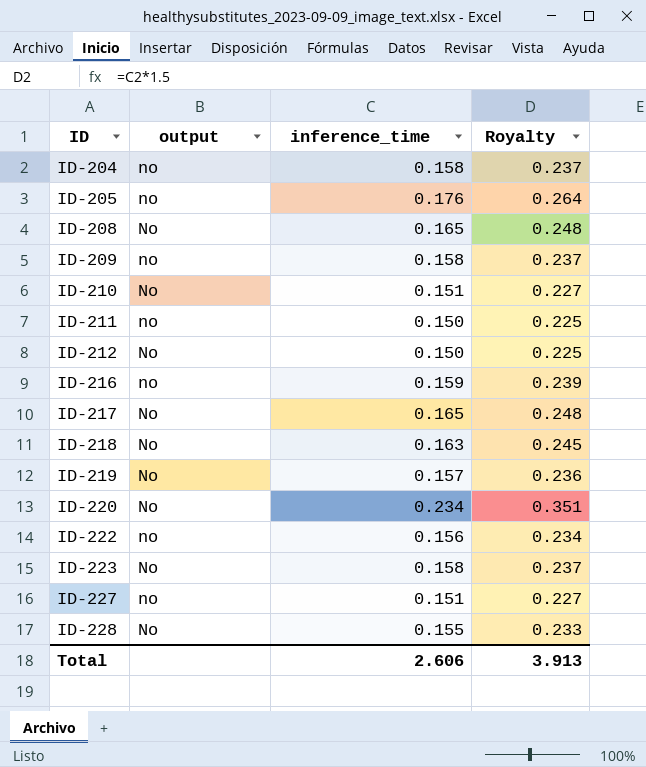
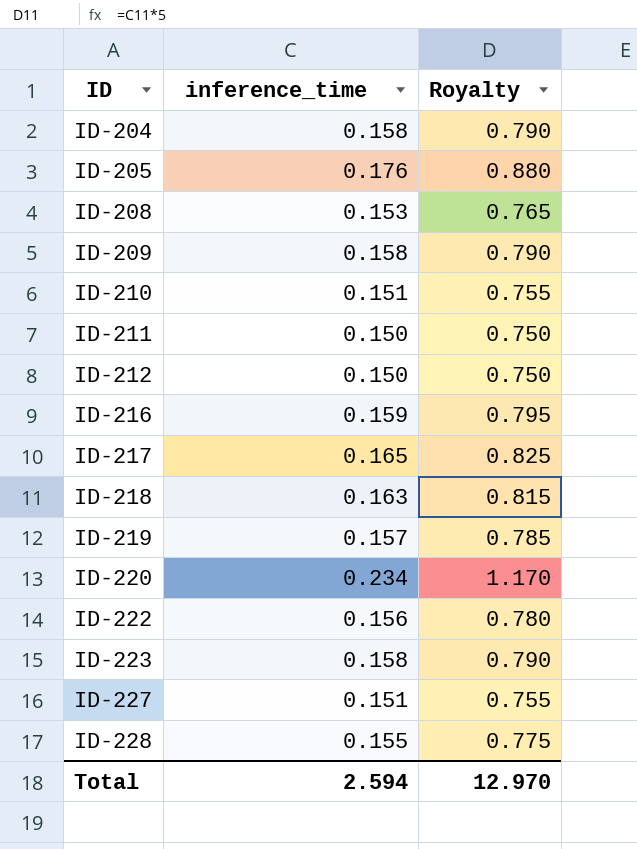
column output | position: 2 -> none
column Royalty | formula: [inference_time] * 1.5 -> [inference_time] * 5
ID-208 | inference_time: 0.165 -> 0.153
Total | inference_time: 2.606 -> 2.594
Total | Royalty: 3.913 -> 12.970

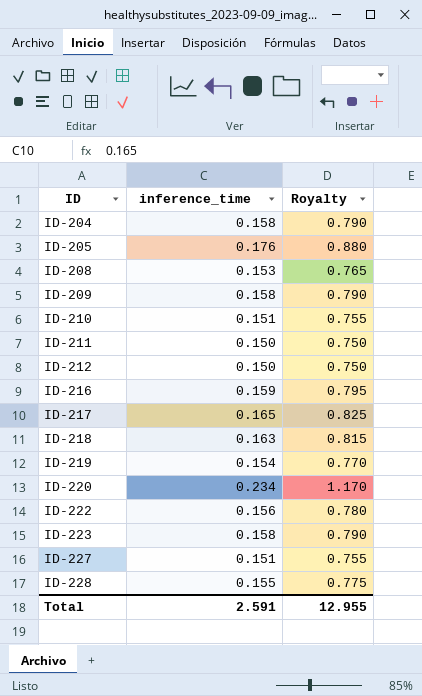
ID-219 | inference_time: 0.157 -> 0.154
ID-219 | Royalty: 0.785 -> 0.770
Total | inference_time: 2.594 -> 2.591
Total | Royalty: 12.970 -> 12.955

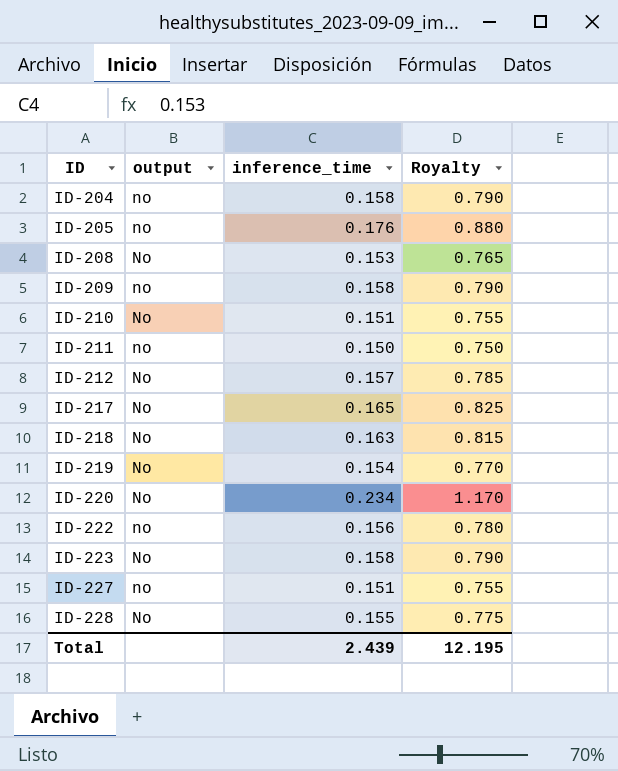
column output | position: none -> 2
row ID-216: 0.159 | 0.795 -> none
ID-212 | inference_time: 0.150 -> 0.157
ID-212 | Royalty: 0.750 -> 0.785
Total | inference_time: 2.591 -> 2.439
Total | Royalty: 12.955 -> 12.195

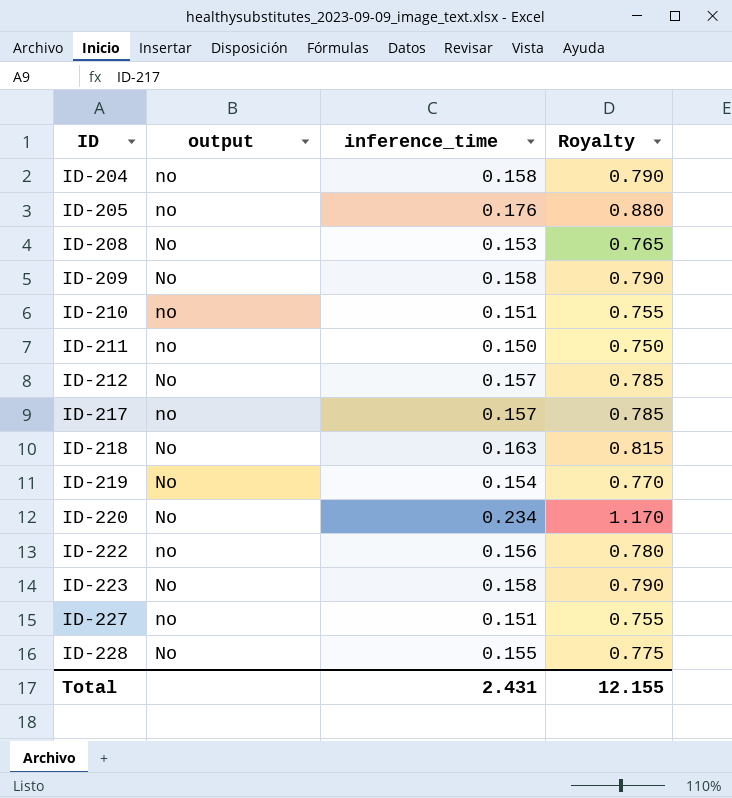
ID-209 | output: no -> No
ID-210 | output: No -> no
ID-217 | output: No -> no
ID-217 | inference_time: 0.165 -> 0.157
ID-217 | Royalty: 0.825 -> 0.785
Total | inference_time: 2.439 -> 2.431
Total | Royalty: 12.195 -> 12.155

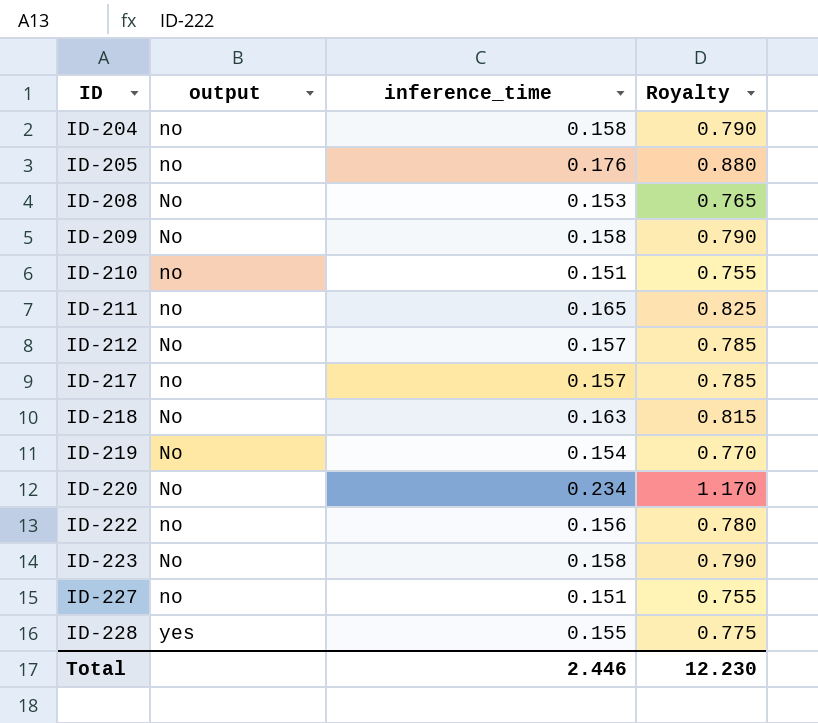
ID-211 | inference_time: 0.150 -> 0.165
ID-211 | Royalty: 0.750 -> 0.825
ID-228 | output: No -> yes
Total | inference_time: 2.431 -> 2.446
Total | Royalty: 12.155 -> 12.230

